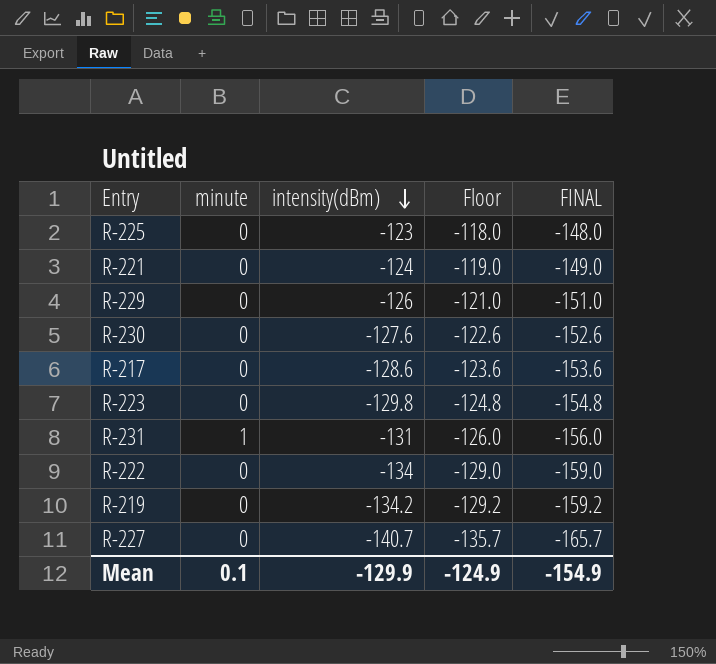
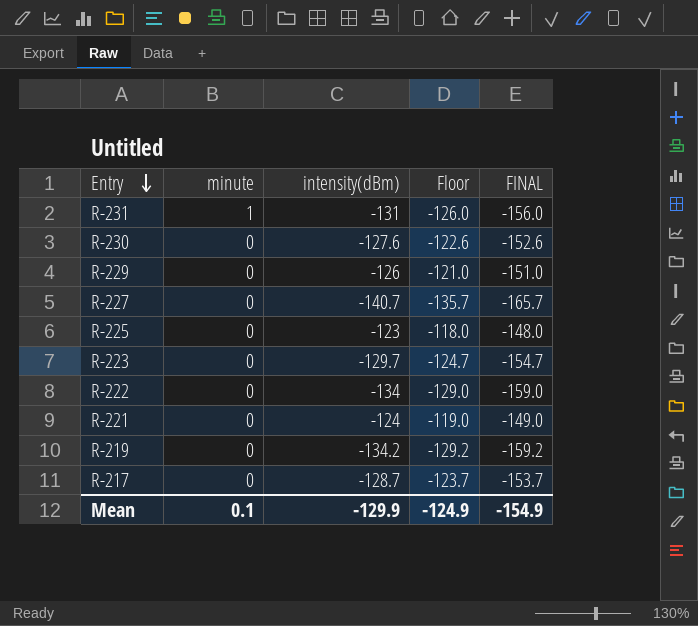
row order: intensity(dBm) descending -> Entry descending
R-223 | intensity(dBm): -129.8 -> -129.7
R-223 | Floor: -124.8 -> -124.7
R-223 | FINAL: -154.8 -> -154.7
R-217 | intensity(dBm): -128.6 -> -128.7
R-217 | Floor: -123.6 -> -123.7
R-217 | FINAL: -153.6 -> -153.7

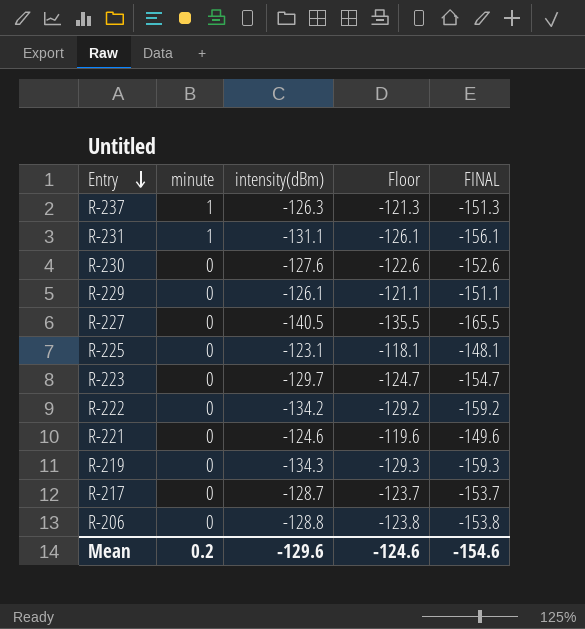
row R-237: none -> 1 | -126.3 | -121.3 | -151.3
R-231 | intensity(dBm): -131 -> -131.1
R-231 | Floor: -126.0 -> -126.1
R-231 | FINAL: -156.0 -> -156.1
R-229 | intensity(dBm): -126 -> -126.1
R-229 | Floor: -121.0 -> -121.1
R-229 | FINAL: -151.0 -> -151.1
R-227 | intensity(dBm): -140.7 -> -140.5
R-227 | Floor: -135.7 -> -135.5
R-227 | FINAL: -165.7 -> -165.5
R-225 | intensity(dBm): -123 -> -123.1
R-225 | Floor: -118.0 -> -118.1
R-225 | FINAL: -148.0 -> -148.1
R-222 | intensity(dBm): -134 -> -134.2
R-222 | Floor: -129.0 -> -129.2
R-222 | FINAL: -159.0 -> -159.2
R-221 | intensity(dBm): -124 -> -124.6
R-221 | Floor: -119.0 -> -119.6
R-221 | FINAL: -149.0 -> -149.6
R-219 | intensity(dBm): -134.2 -> -134.3
R-219 | Floor: -129.2 -> -129.3
R-219 | FINAL: -159.2 -> -159.3
row R-206: none -> 0 | -128.8 | -123.8 | -153.8
Mean | minute: 0.1 -> 0.2
Mean | intensity(dBm): -129.9 -> -129.6
Mean | Floor: -124.9 -> -124.6
Mean | FINAL: -154.9 -> -154.6

